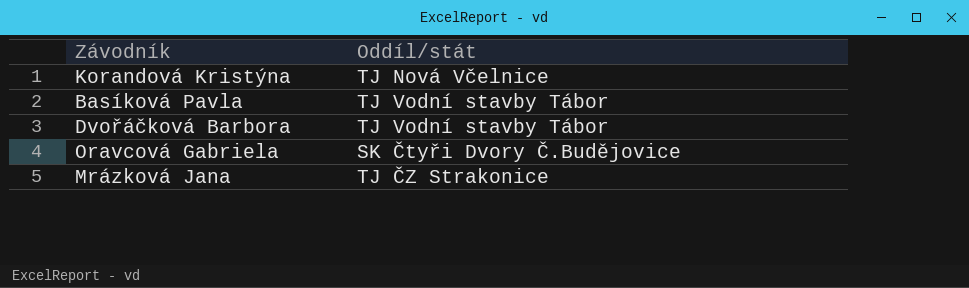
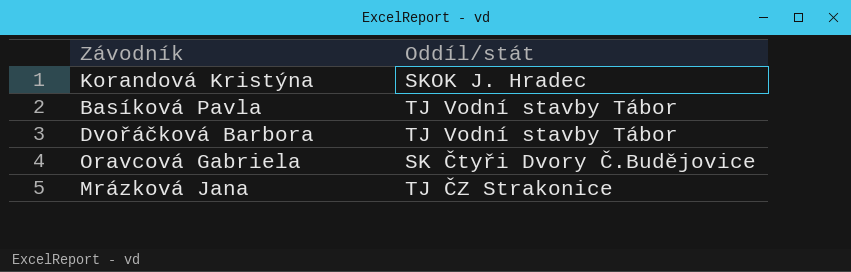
Korandová Kristýna | Oddíl/stát: TJ Nová Včelnice -> SKOK J. Hradec

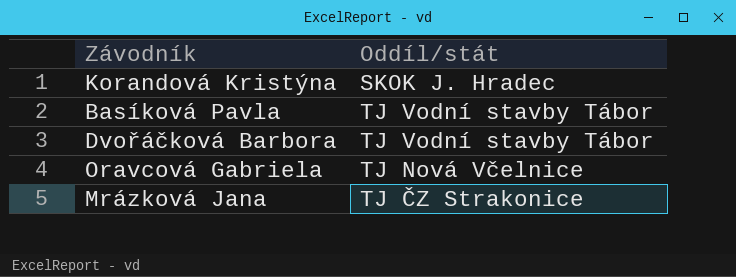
Oravcová Gabriela | Oddíl/stát: SK Čtyři Dvory Č.Budějovice -> TJ Nová Včelnice

